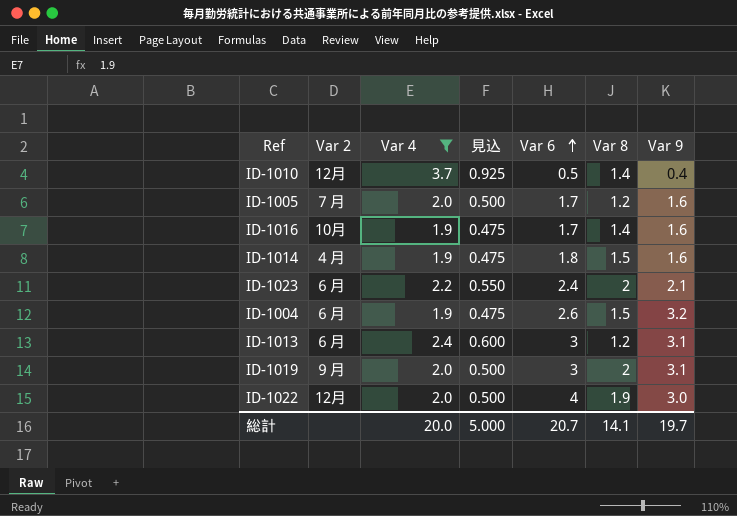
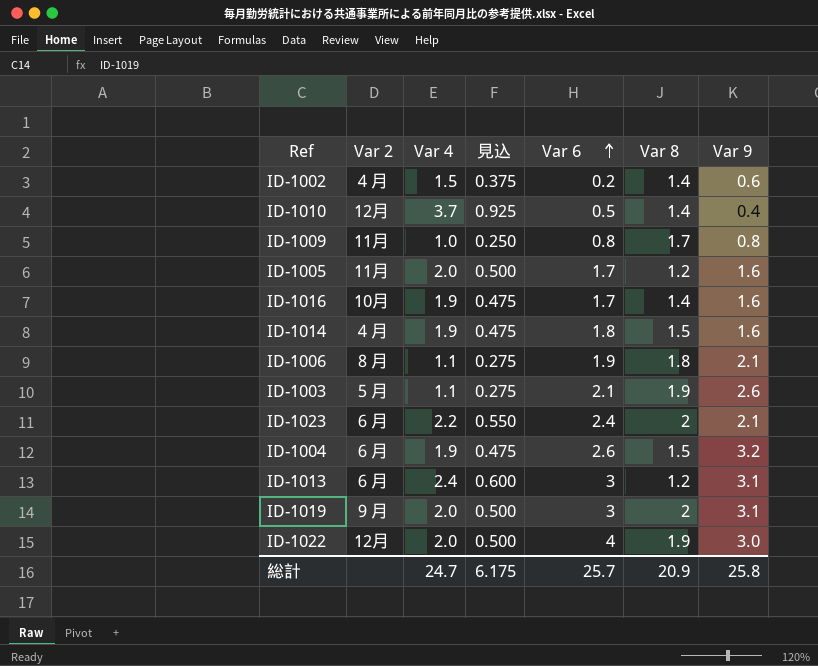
filter: Var 4 >= 1.9 -> none
ID-1005 | Var 2: ７月 -> 11月
総計 | Var 4: 20.0 -> 24.7
総計 | 見込: 5.000 -> 6.175
総計 | Var 6: 20.7 -> 25.7
総計 | Var 8: 14.1 -> 20.9
総計 | Var 9: 19.7 -> 25.8

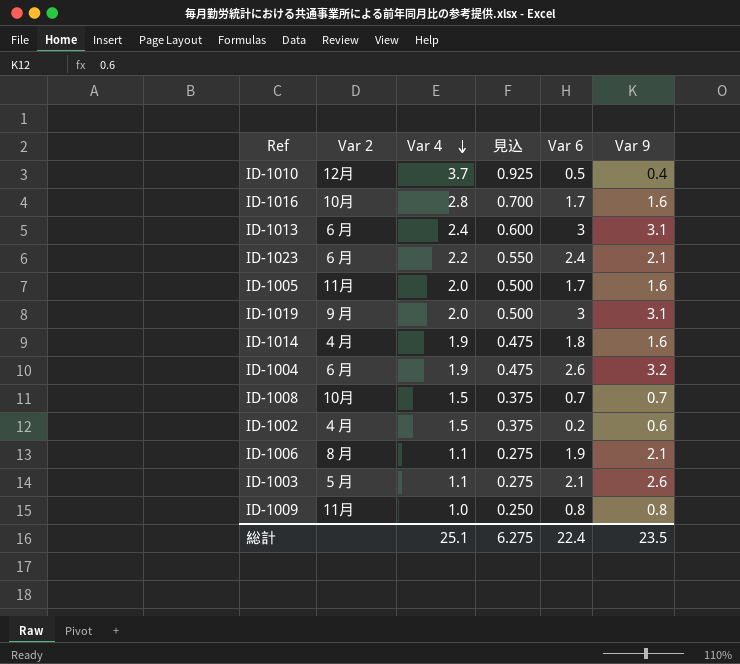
row order: Var 6 ascending -> Var 4 descending
column Var 8 | position: 6 -> none
row ID-1022: 12月 | 2.0 | 0.500 | 4 | 1.9 | 3.0 -> none
ID-1016 | Var 4: 1.9 -> 2.8
ID-1016 | 見込: 0.475 -> 0.700
row ID-1008: none -> 10月 | 1.5 | 0.375 | 0.7 | 0.7
総計 | Var 4: 24.7 -> 25.1
総計 | 見込: 6.175 -> 6.275
総計 | Var 6: 25.7 -> 22.4
総計 | Var 9: 25.8 -> 23.5

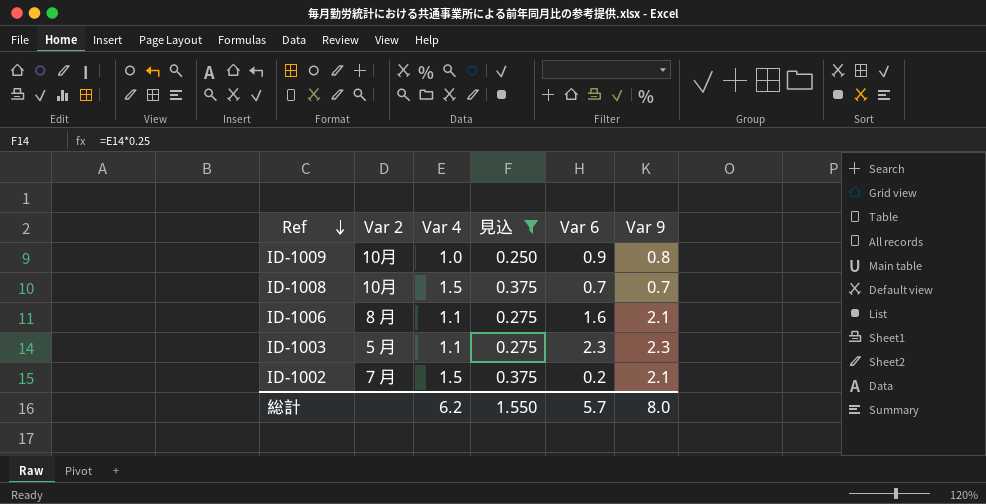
filter: none -> 見込 <= 0.375
row order: Var 4 descending -> Ref descending
ID-1009 | Var 2: 11月 -> 10月
ID-1009 | Var 6: 0.8 -> 0.9
ID-1006 | Var 6: 1.9 -> 1.6
ID-1003 | Var 6: 2.1 -> 2.3
ID-1003 | Var 9: 2.6 -> 2.3
ID-1002 | Var 2: ４月 -> ７月
ID-1002 | Var 9: 0.6 -> 2.1
総計 | Var 4: 25.1 -> 6.2
総計 | 見込: 6.275 -> 1.550
総計 | Var 6: 22.4 -> 5.7
総計 | Var 9: 23.5 -> 8.0

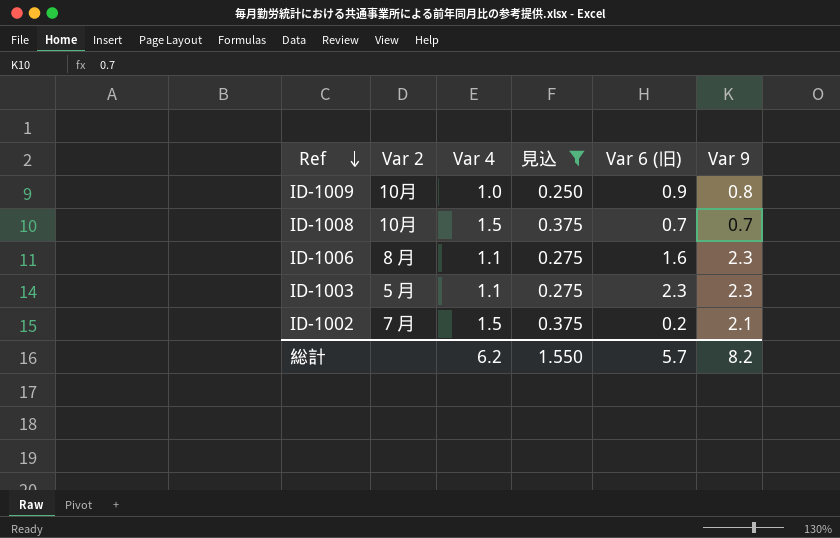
column name: Var 6 -> Var 6 (旧)
ID-1006 | Var 9: 2.1 -> 2.3
総計 | Var 9: 8.0 -> 8.2

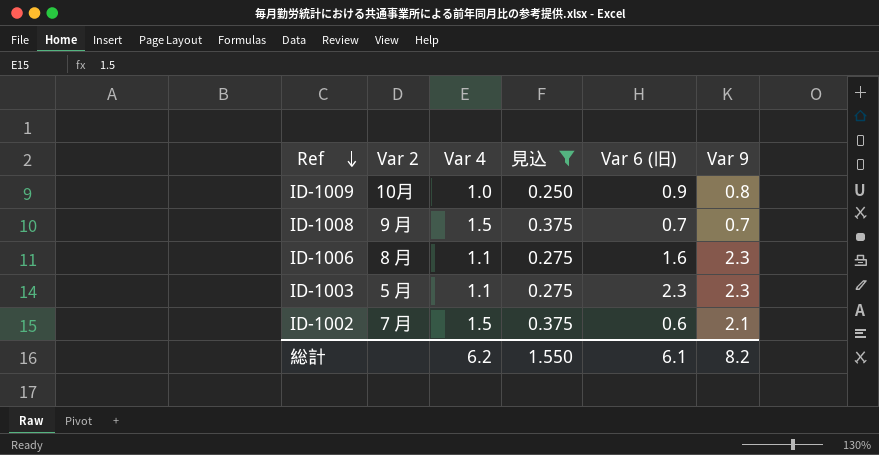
ID-1008 | Var 2: 10月 -> ９月
ID-1002 | Var 6 (旧): 0.2 -> 0.6
総計 | Var 6 (旧): 5.7 -> 6.1

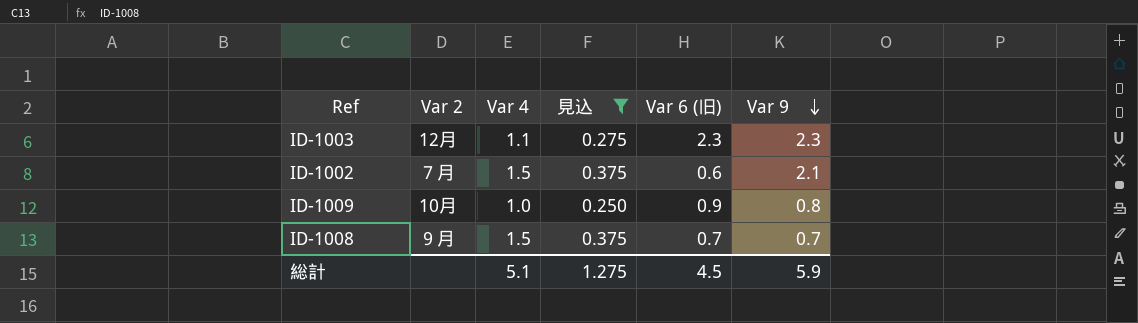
row order: Ref descending -> Var 9 descending
row ID-1006: ８月 | 1.1 | 0.275 | 1.6 | 2.3 -> none
ID-1003 | Var 2: ５月 -> 12月
総計 | Var 4: 6.2 -> 5.1
総計 | 見込: 1.550 -> 1.275
総計 | Var 6 (旧): 6.1 -> 4.5
総計 | Var 9: 8.2 -> 5.9

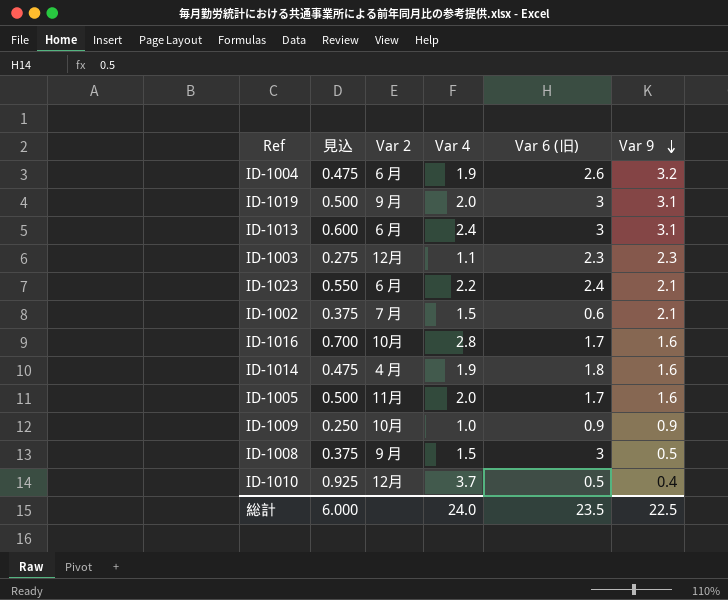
filter: 見込 <= 0.375 -> none
column 見込 | position: 4 -> 2
ID-1009 | Var 9: 0.8 -> 0.9
ID-1008 | Var 6 (旧): 0.7 -> 3
ID-1008 | Var 9: 0.7 -> 0.5
総計 | 見込: 1.275 -> 6.000
総計 | Var 4: 5.1 -> 24.0
総計 | Var 6 (旧): 4.5 -> 23.5
総計 | Var 9: 5.9 -> 22.5

